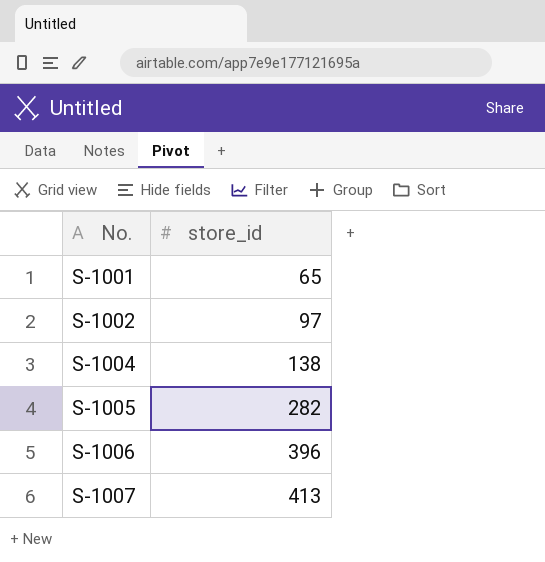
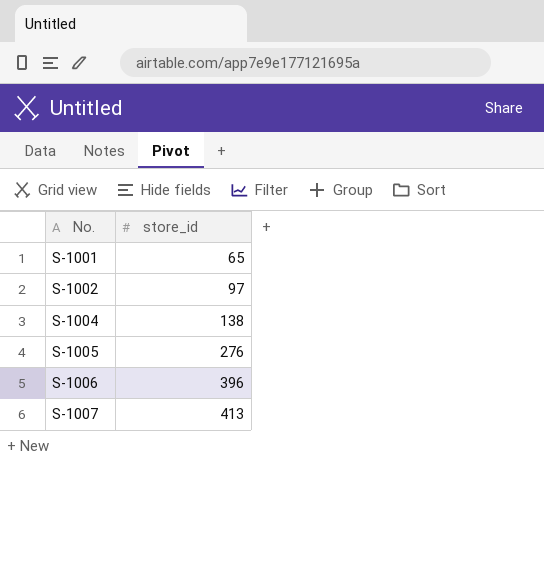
S-1005 | store_id: 282 -> 276

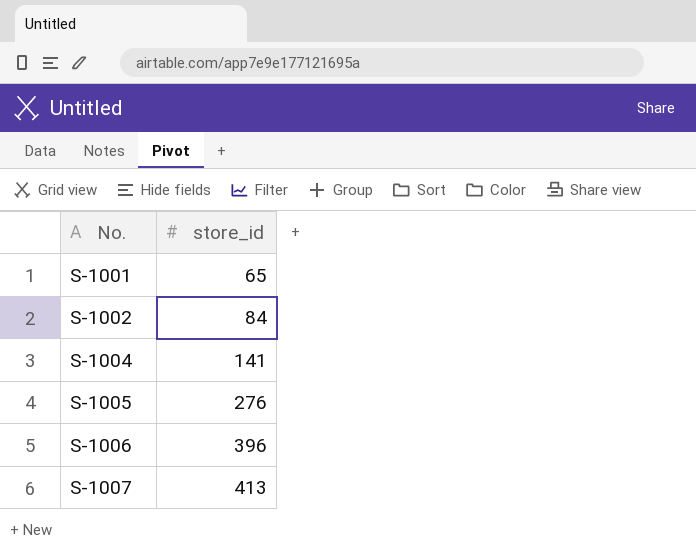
S-1002 | store_id: 97 -> 84
S-1004 | store_id: 138 -> 141

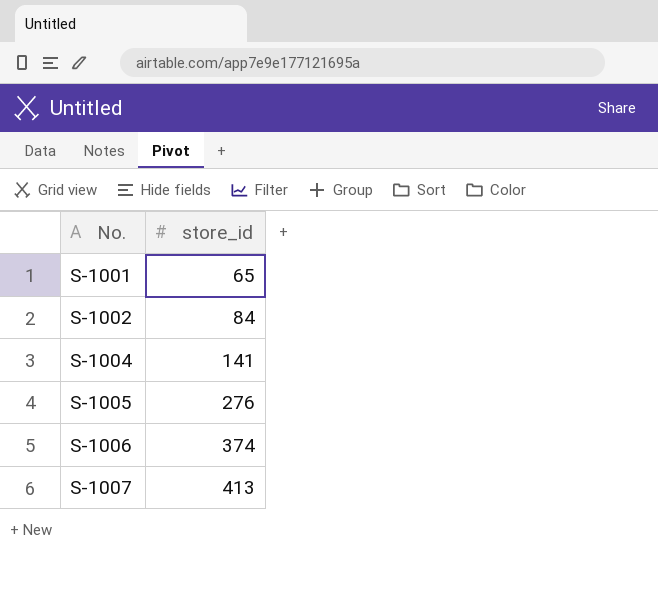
S-1006 | store_id: 396 -> 374

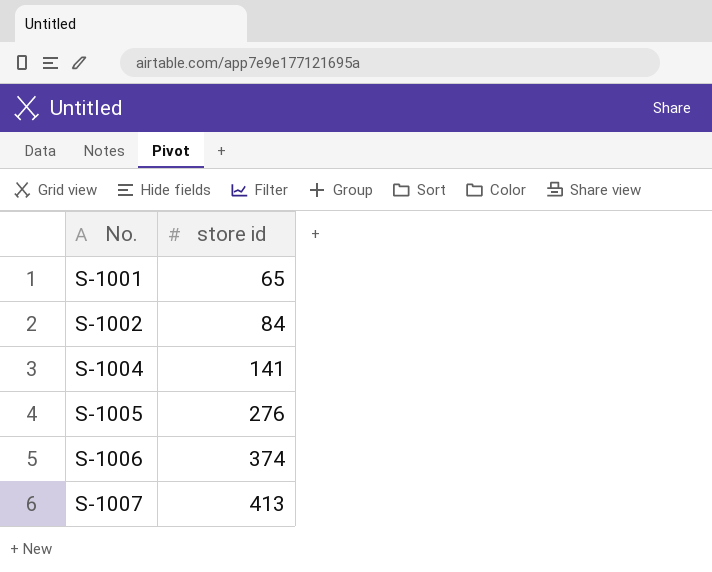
column name: store_id -> store id

